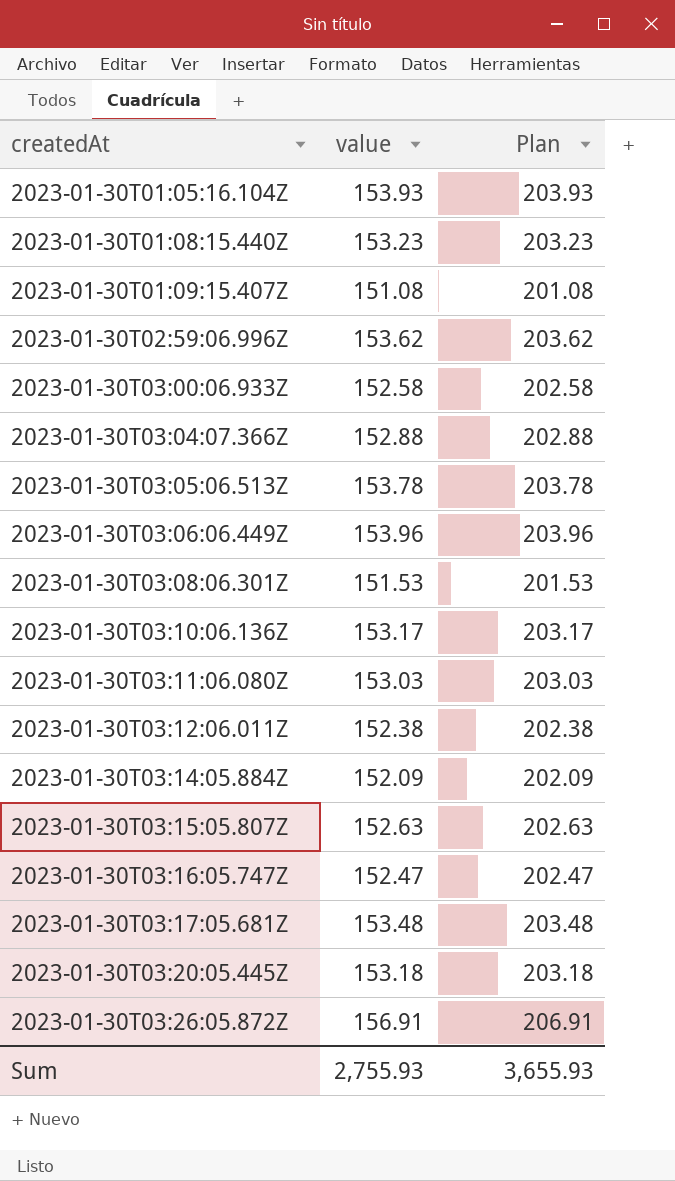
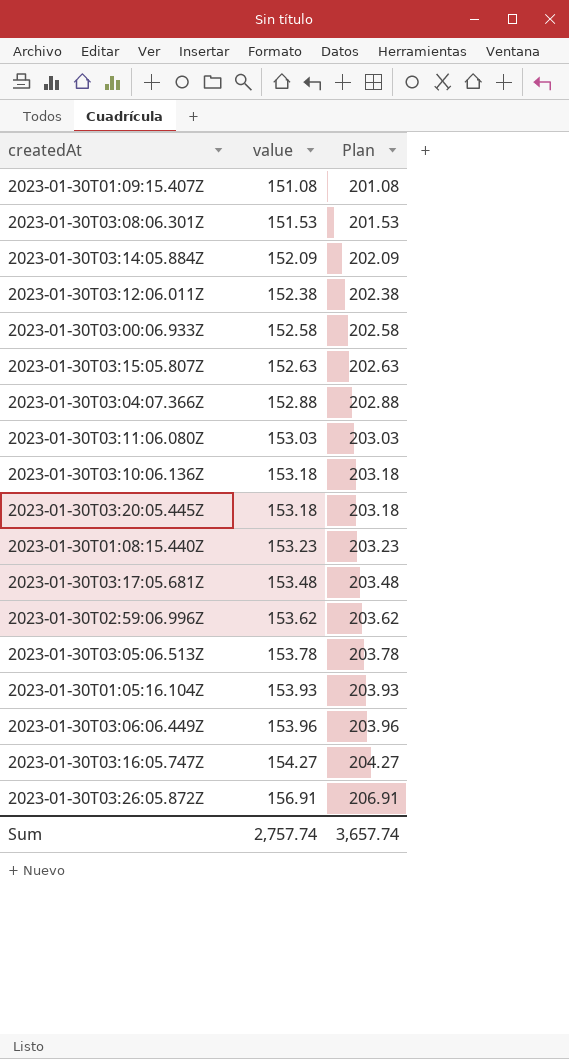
row order: createdAt ascending -> value ascending
2023-01-30T03:10:06.136Z | value: 153.17 -> 153.18
2023-01-30T03:10:06.136Z | Plan: 203.17 -> 203.18
2023-01-30T03:16:05.747Z | value: 152.47 -> 154.27
2023-01-30T03:16:05.747Z | Plan: 202.47 -> 204.27
Sum | value: 2,755.93 -> 2,757.74
Sum | Plan: 3,655.93 -> 3,657.74

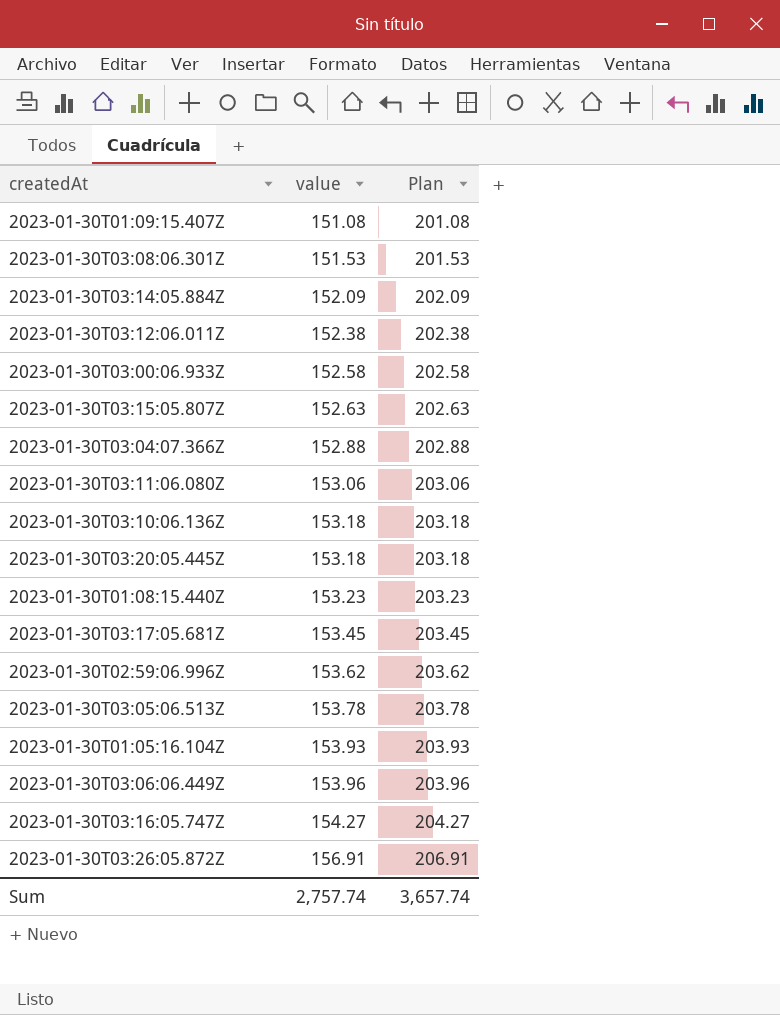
2023-01-30T03:11:06.080Z | value: 153.03 -> 153.06
2023-01-30T03:11:06.080Z | Plan: 203.03 -> 203.06
2023-01-30T03:17:05.681Z | value: 153.48 -> 153.45
2023-01-30T03:17:05.681Z | Plan: 203.48 -> 203.45

